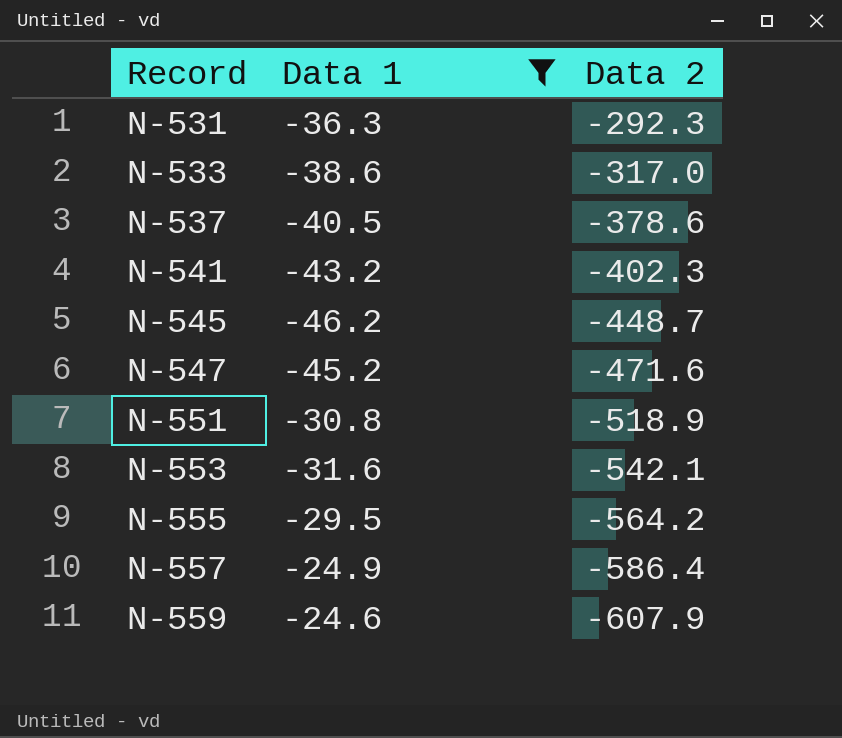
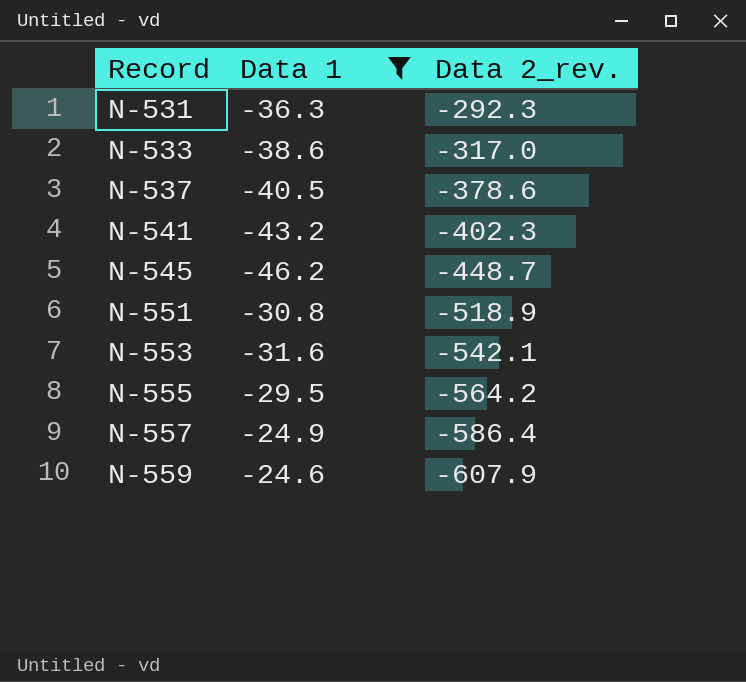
column name: Data 2 -> Data 2_rev.
row N-547: -45.2 | -471.6 -> none

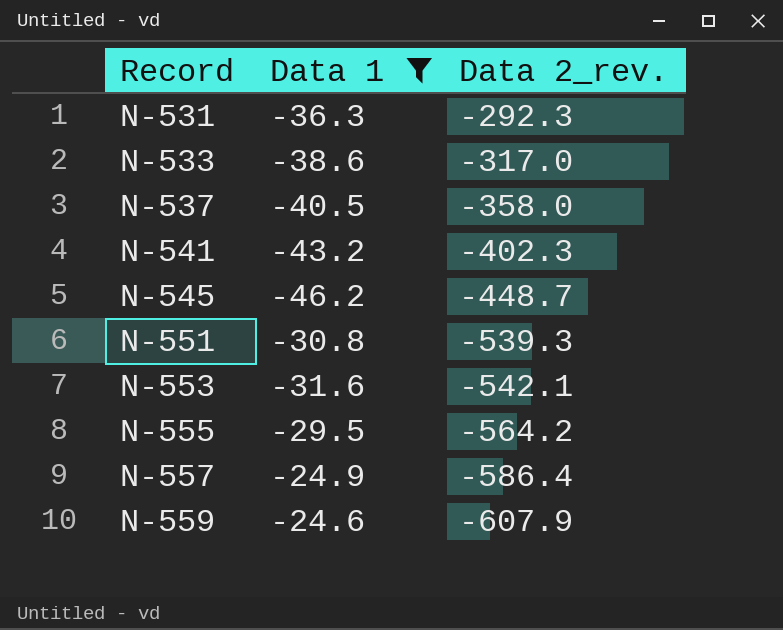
N-537 | Data 2_rev.: -378.6 -> -358.0
N-551 | Data 2_rev.: -518.9 -> -539.3

